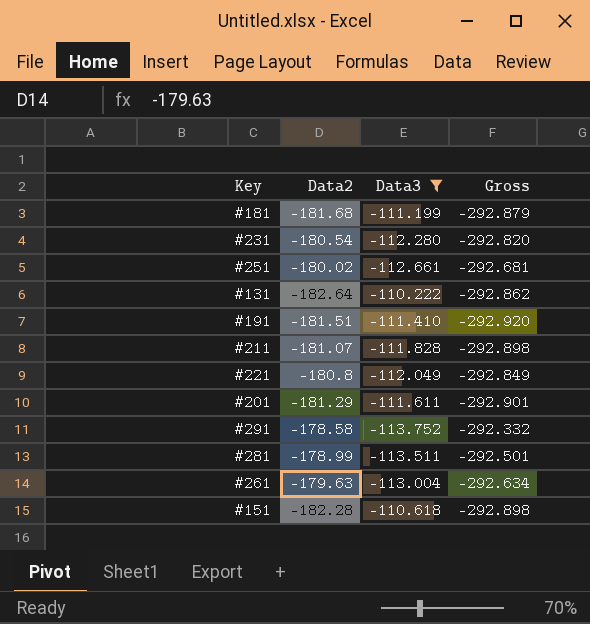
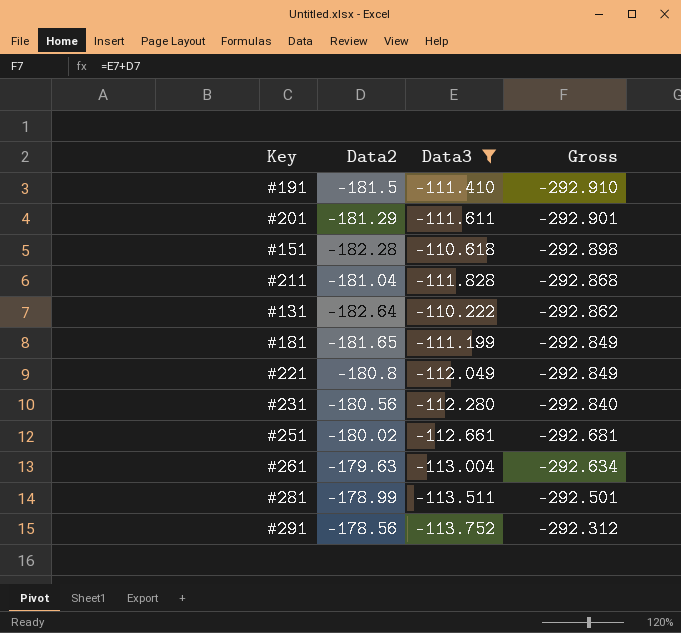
row order: none -> Gross ascending
#191 | Data2: -181.51 -> -181.5
#191 | Gross: -292.920 -> -292.910
#211 | Data2: -181.07 -> -181.04
#211 | Gross: -292.898 -> -292.868
#181 | Data2: -181.68 -> -181.65
#181 | Gross: -292.879 -> -292.849
#231 | Data2: -180.54 -> -180.56
#231 | Gross: -292.820 -> -292.840
#291 | Data2: -178.58 -> -178.56
#291 | Gross: -292.332 -> -292.312

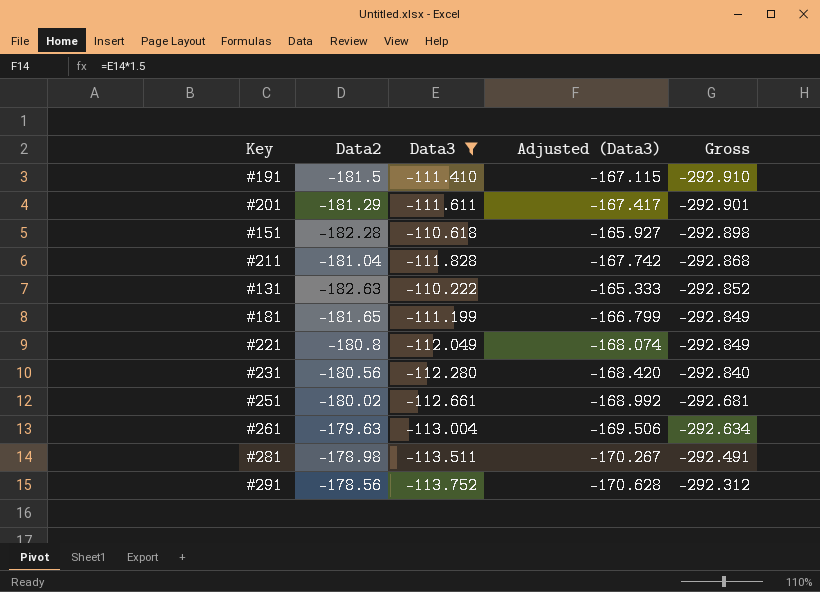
column Adjusted (Data3) | formula: none -> [Data3] * 1.5
#131 | Data2: -182.64 -> -182.63
#131 | Gross: -292.862 -> -292.852
#281 | Data2: -178.99 -> -178.98
#281 | Gross: -292.501 -> -292.491

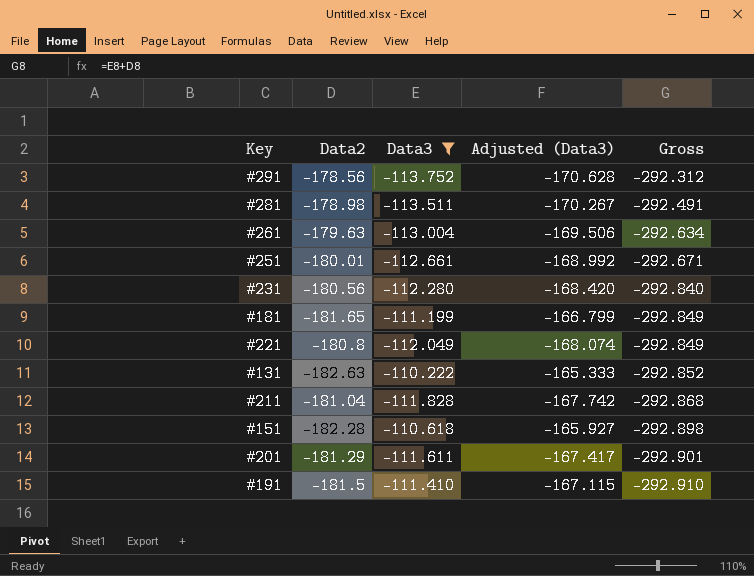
row order: Gross ascending -> Gross descending
#251 | Data2: -180.02 -> -180.01
#251 | Gross: -292.681 -> -292.671

